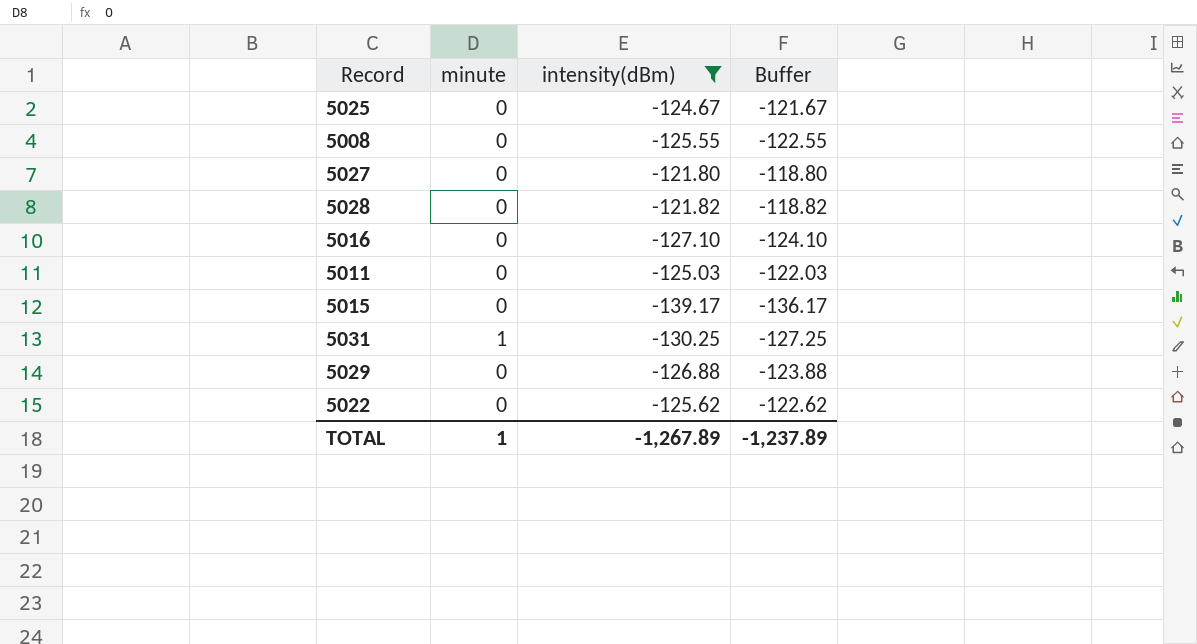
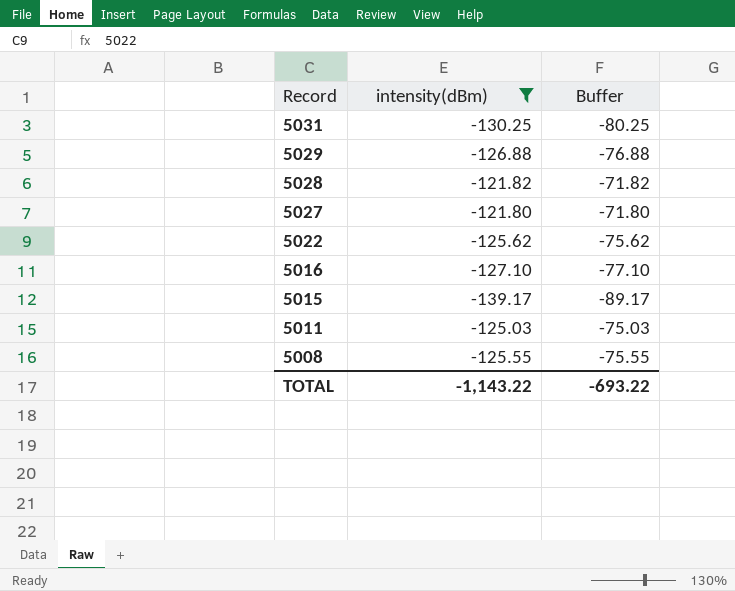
row order: none -> Record descending
column minute | position: 2 -> none
column Buffer | formula: [intensity(dBm)] + 3 -> [intensity(dBm)] + 50
row 5025: 0 | -124.67 | -121.67 -> none
TOTAL | intensity(dBm): -1,267.89 -> -1,143.22
TOTAL | Buffer: -1,237.89 -> -693.22

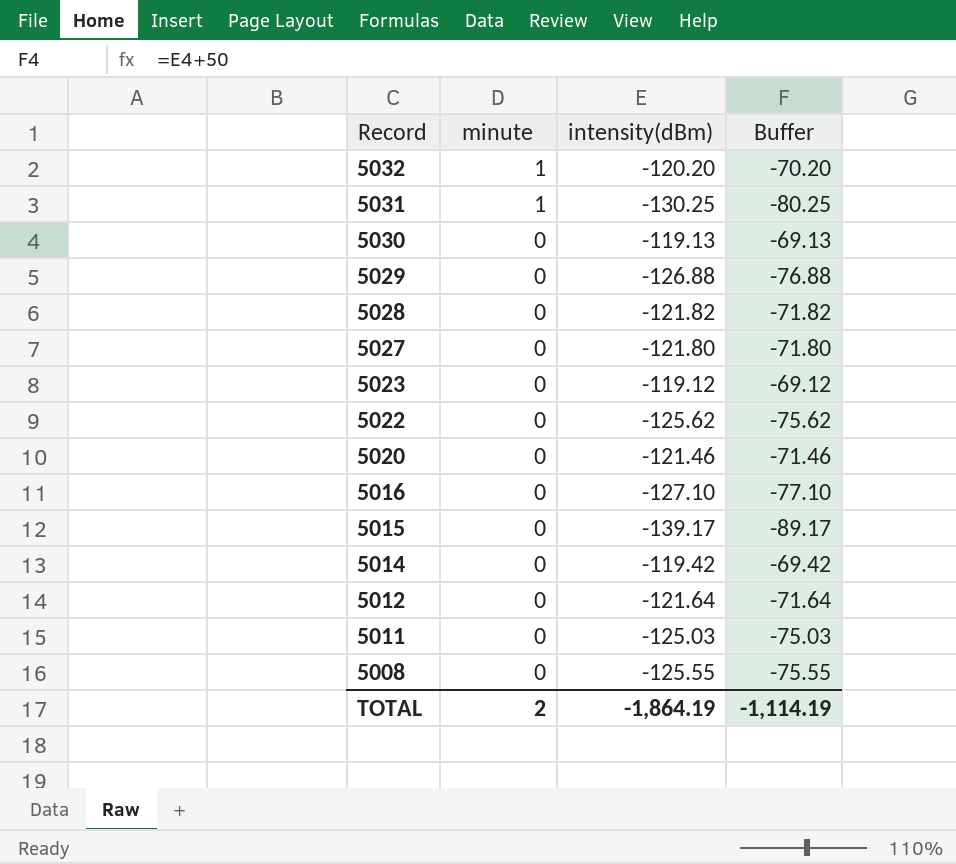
filter: intensity(dBm) <= -121.80 -> none
column minute | position: none -> 2
TOTAL | intensity(dBm): -1,143.22 -> -1,864.19
TOTAL | Buffer: -693.22 -> -1,114.19

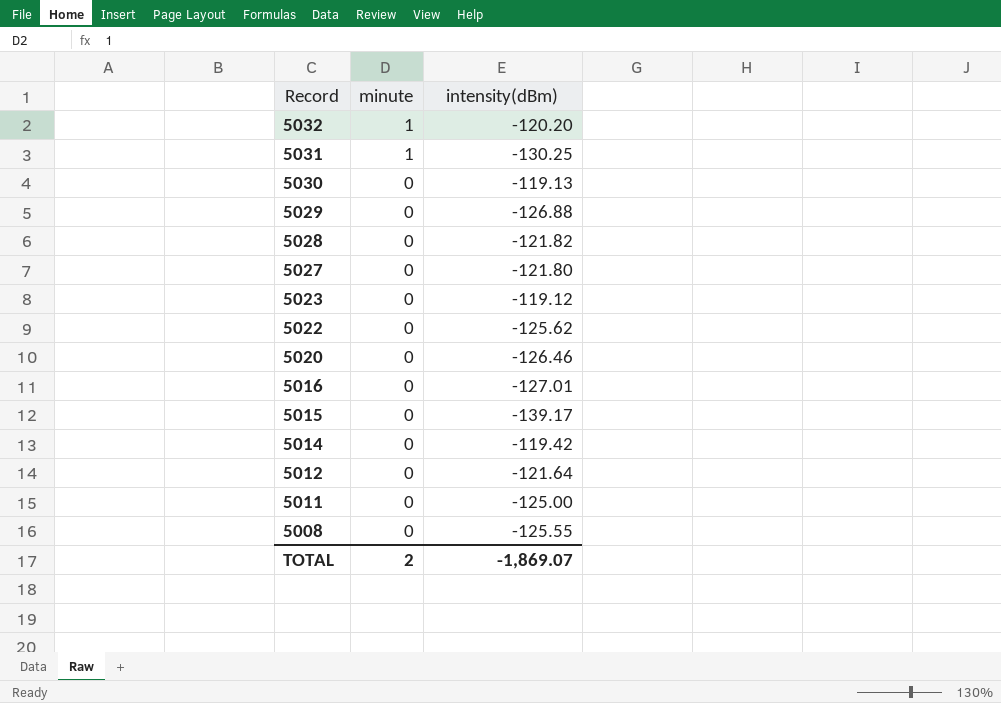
column Buffer | formula: [intensity(dBm)] + 50 -> none
5020 | intensity(dBm): -121.46 -> -126.46
5016 | intensity(dBm): -127.10 -> -127.01
5011 | intensity(dBm): -125.03 -> -125.00
TOTAL | intensity(dBm): -1,864.19 -> -1,869.07

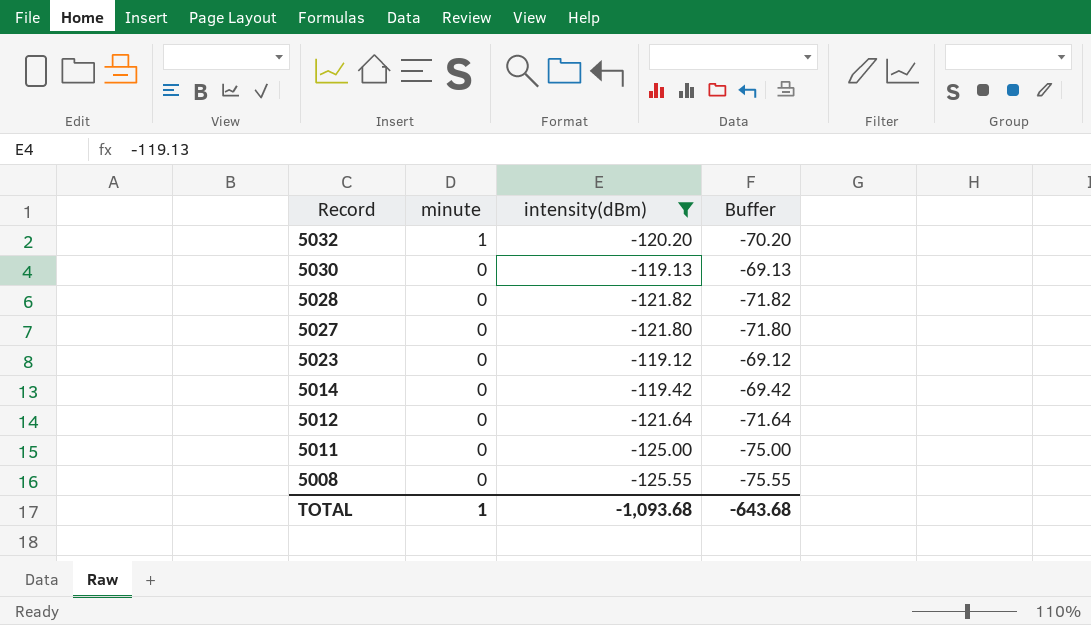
filter: none -> intensity(dBm) >= -125.55
column Buffer | formula: none -> [intensity(dBm)] + 50
TOTAL | minute: 2 -> 1
TOTAL | intensity(dBm): -1,869.07 -> -1,093.68

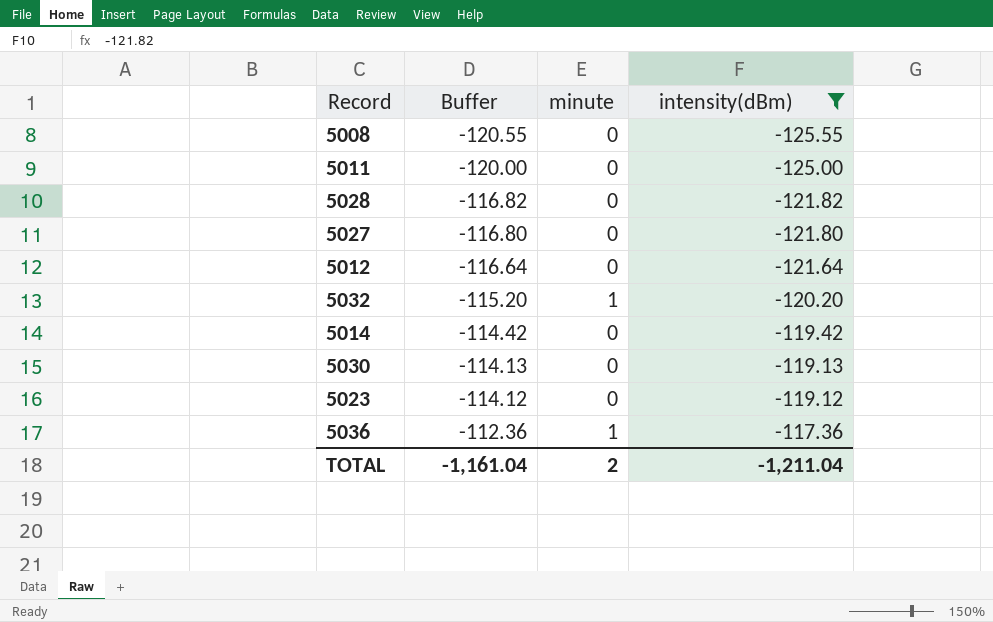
row order: Record descending -> Buffer ascending
column Buffer | formula: [intensity(dBm)] + 50 -> [intensity(dBm)] + 5
column Buffer | position: 4 -> 2
row 5036: none -> -112.36 | 1 | -117.36
TOTAL | Buffer: -643.68 -> -1,161.04
TOTAL | minute: 1 -> 2
TOTAL | intensity(dBm): -1,093.68 -> -1,211.04

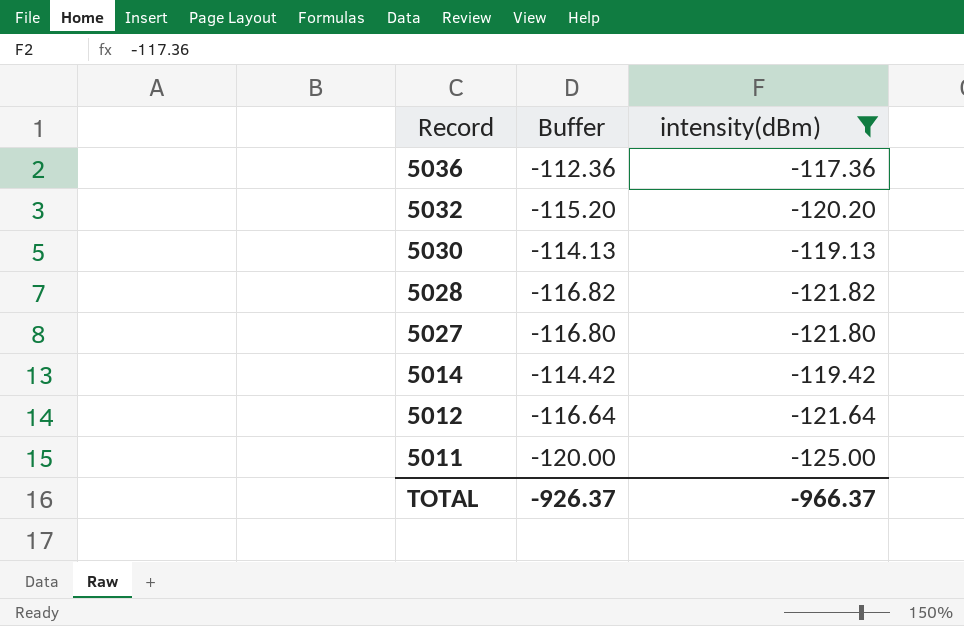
row order: Buffer ascending -> Record descending
column minute | position: 3 -> none
row 5008: -120.55 | 0 | -125.55 -> none
row 5023: -114.12 | 0 | -119.12 -> none
TOTAL | Buffer: -1,161.04 -> -926.37
TOTAL | intensity(dBm): -1,211.04 -> -966.37

